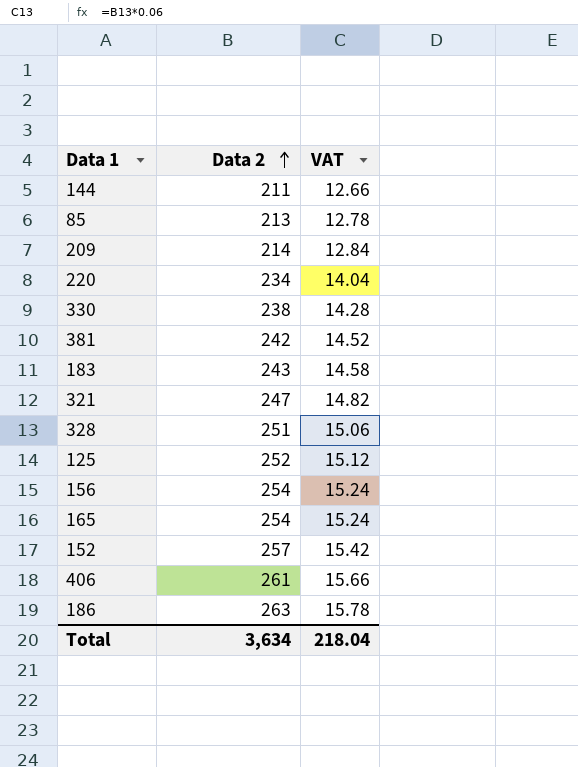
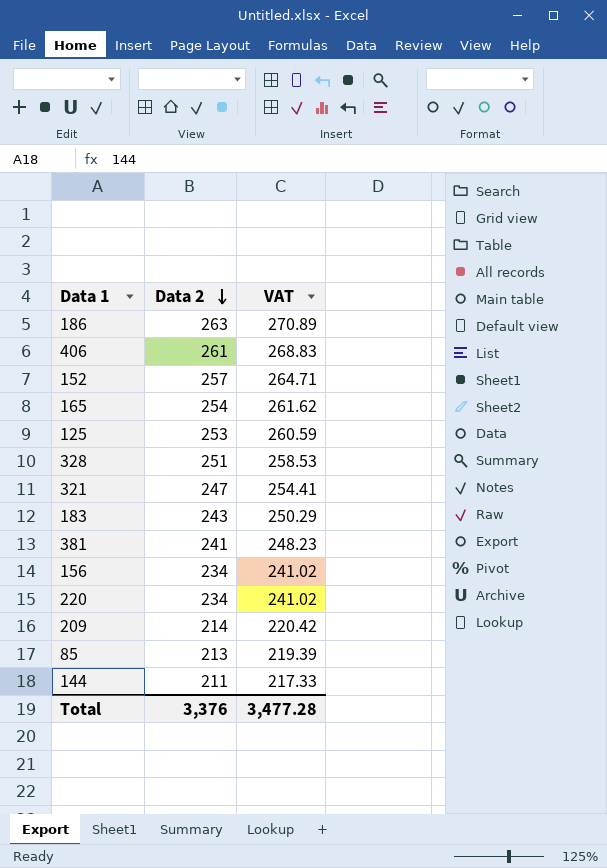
row order: Data 2 ascending -> Data 2 descending
column VAT | formula: [Data 2] * 0.06 -> [Data 2] * 1.03
row 330: 238 | 14.28 -> none
125 | Data 2: 252 -> 253
381 | Data 2: 242 -> 241
156 | Data 2: 254 -> 234
Total | Data 2: 3,634 -> 3,376
Total | VAT: 218.04 -> 3,477.28

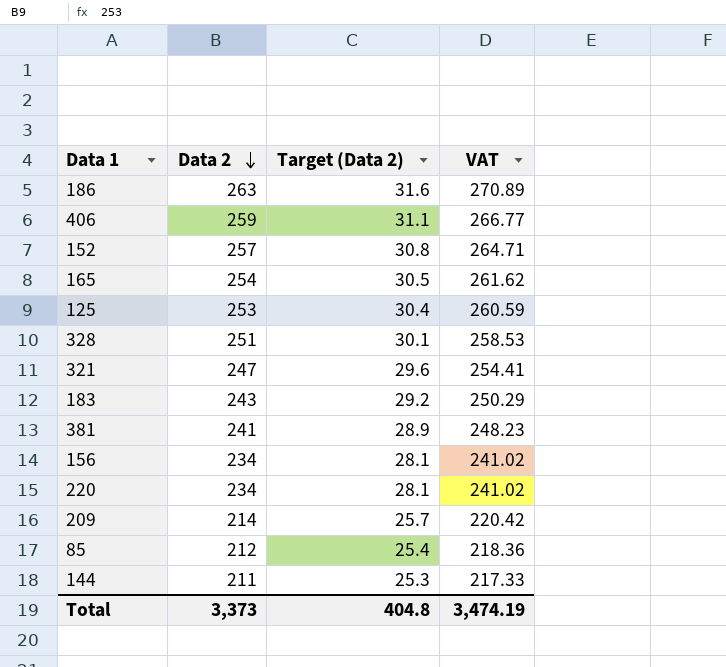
column Target (Data 2) | formula: none -> [Data 2] * 0.12
406 | Data 2: 261 -> 259
406 | VAT: 268.83 -> 266.77
85 | Data 2: 213 -> 212
85 | VAT: 219.39 -> 218.36
Total | Data 2: 3,376 -> 3,373
Total | VAT: 3,477.28 -> 3,474.19

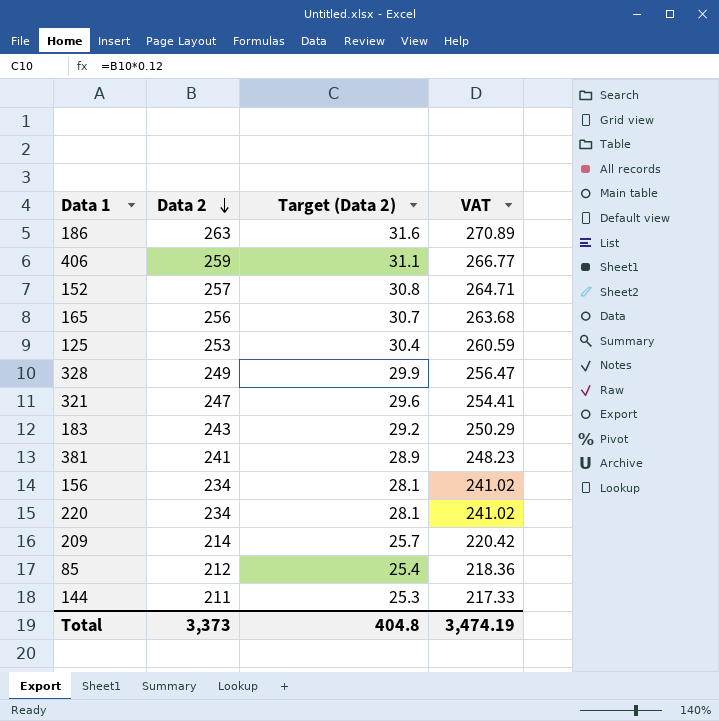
165 | Data 2: 254 -> 256
165 | Target (Data 2): 30.5 -> 30.7
165 | VAT: 261.62 -> 263.68
328 | Data 2: 251 -> 249
328 | Target (Data 2): 30.1 -> 29.9
328 | VAT: 258.53 -> 256.47

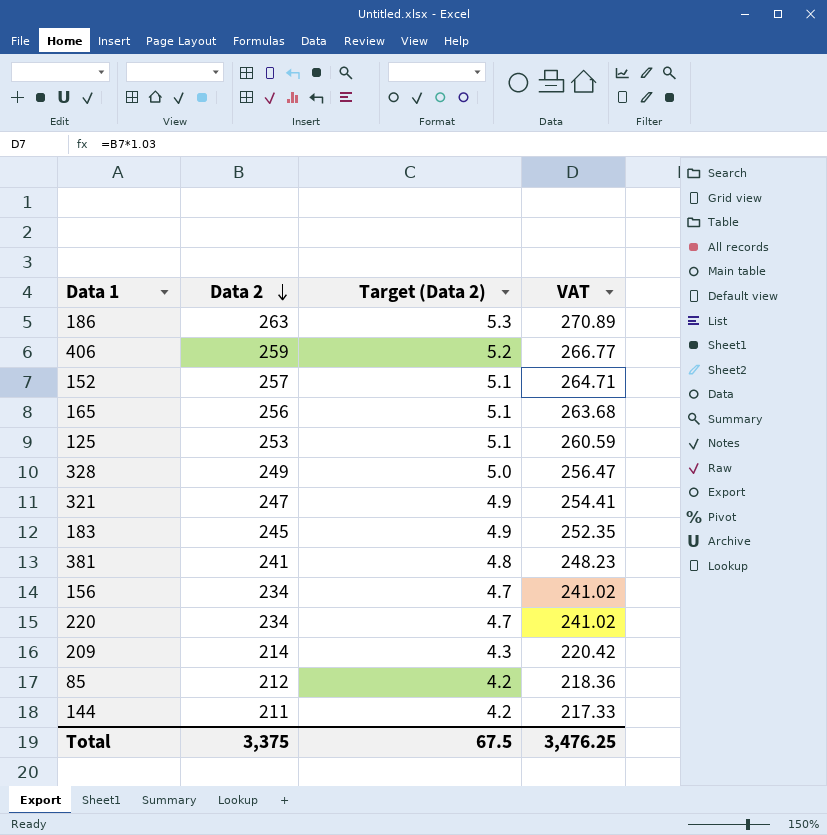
column Target (Data 2) | formula: [Data 2] * 0.12 -> [Data 2] * 0.02
183 | Data 2: 243 -> 245
183 | VAT: 250.29 -> 252.35
Total | Data 2: 3,373 -> 3,375
Total | Target (Data 2): 404.8 -> 67.5
Total | VAT: 3,474.19 -> 3,476.25

